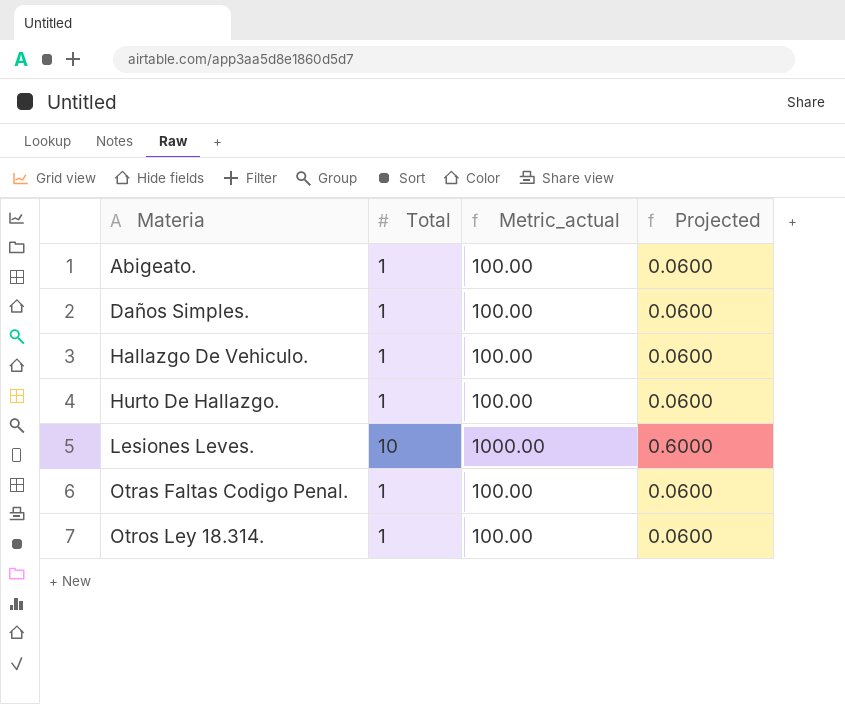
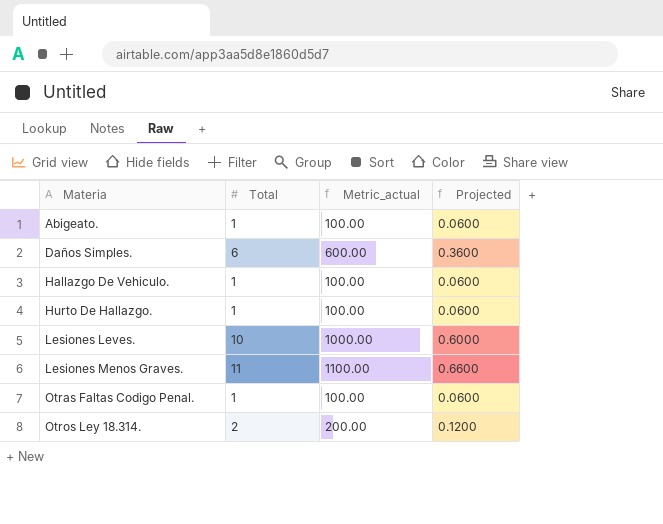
Daños Simples. | Total: 1 -> 6
Daños Simples. | Metric_actual: 100.00 -> 600.00
Daños Simples. | Projected: 0.0600 -> 0.3600
row Lesiones Menos Graves.: none -> 11 | 1100.00 | 0.6600
Otros Ley 18.314. | Total: 1 -> 2
Otros Ley 18.314. | Metric_actual: 100.00 -> 200.00
Otros Ley 18.314. | Projected: 0.0600 -> 0.1200

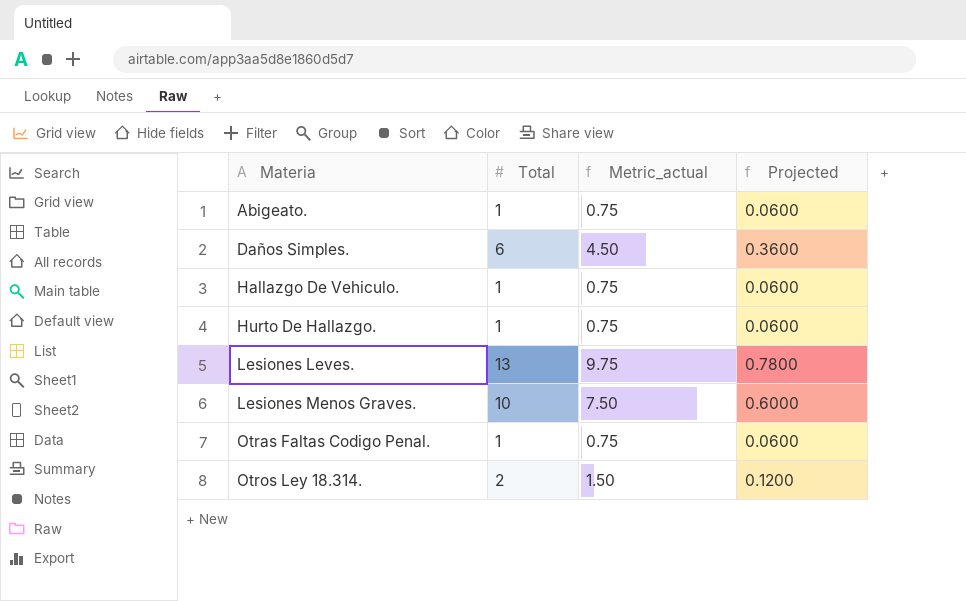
column Metric_actual | formula: [Total] * 100 -> [Total] * 0.75
Lesiones Leves. | Total: 10 -> 13
Lesiones Leves. | Projected: 0.6000 -> 0.7800
Lesiones Menos Graves. | Total: 11 -> 10
Lesiones Menos Graves. | Projected: 0.6600 -> 0.6000

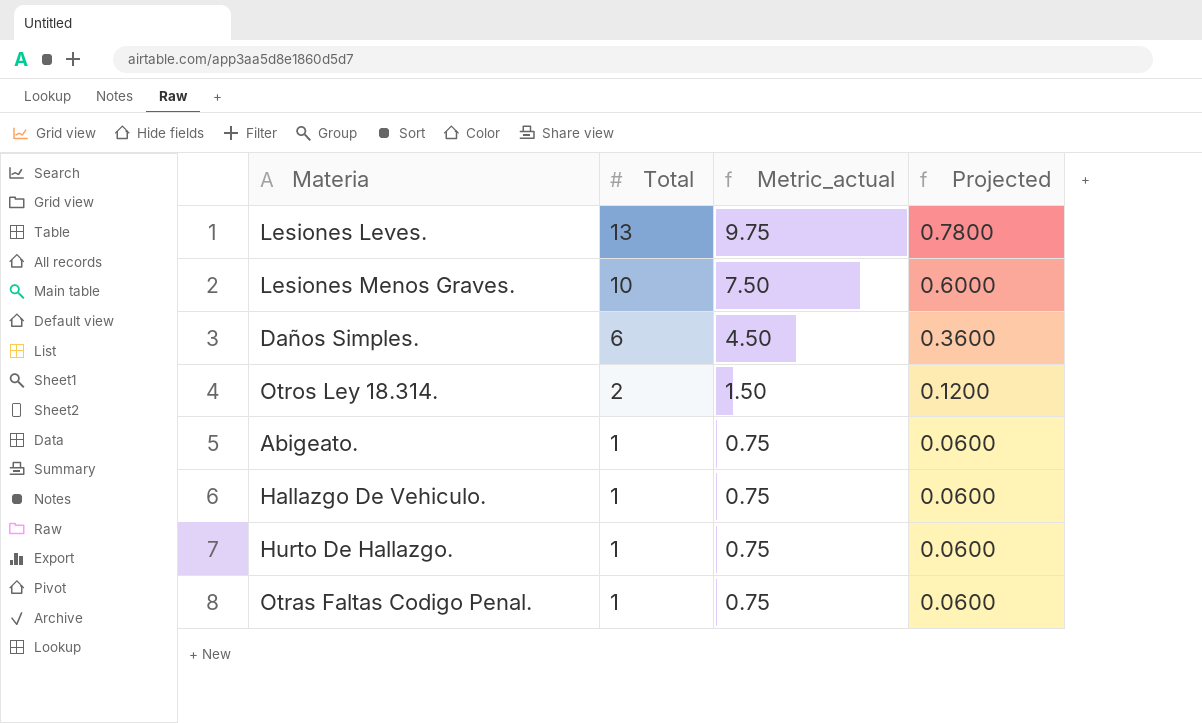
row order: Materia ascending -> Total descending

